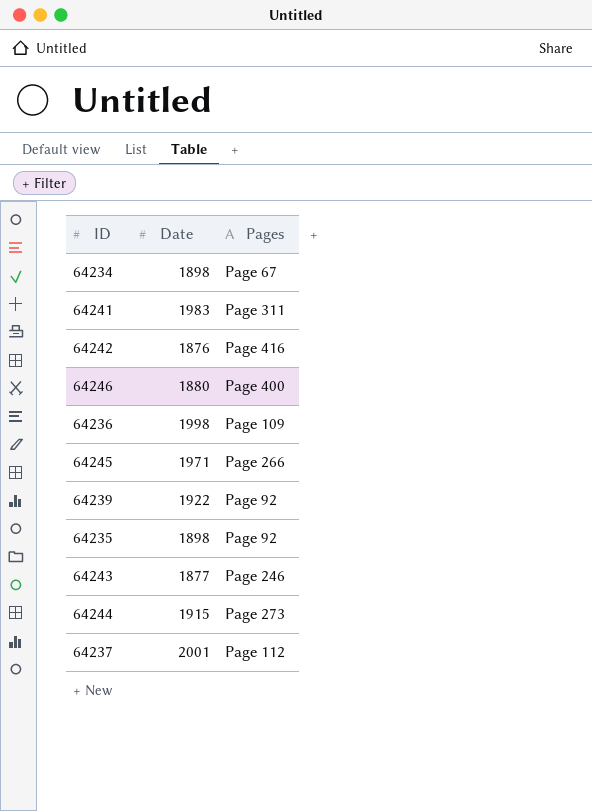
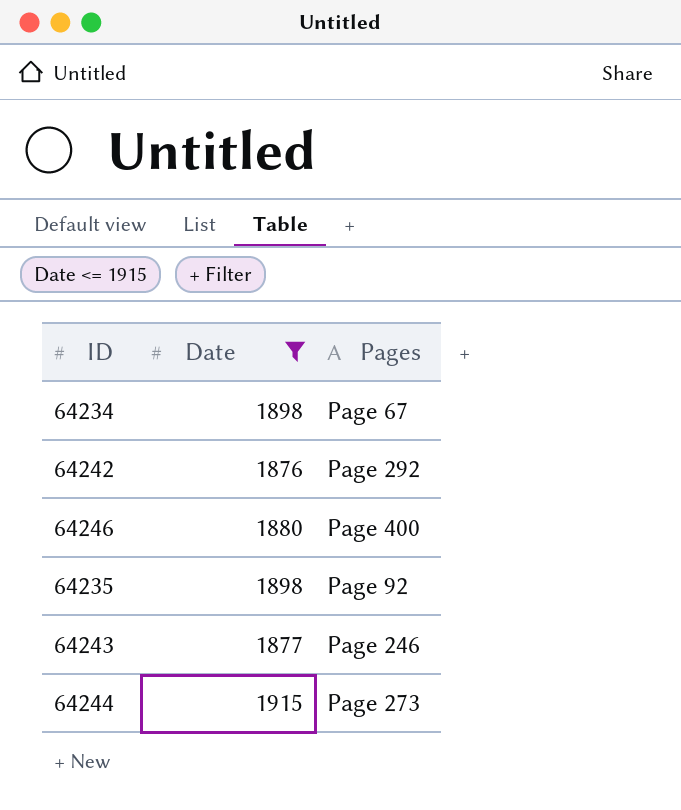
filter: none -> Date <= 1915
64242 | Pages: Page 416 -> Page 292

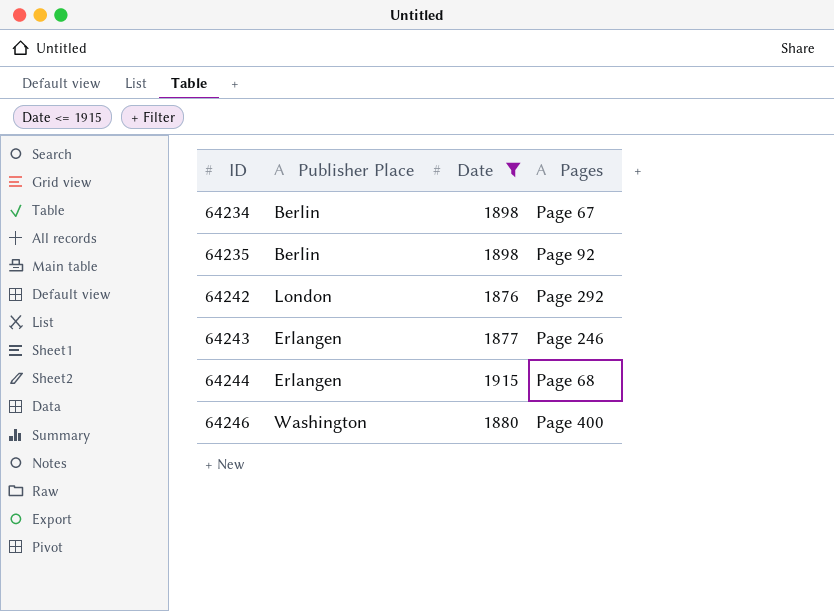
row order: none -> ID ascending
column Publisher Place | position: none -> 2
64244 | Pages: Page 273 -> Page 68

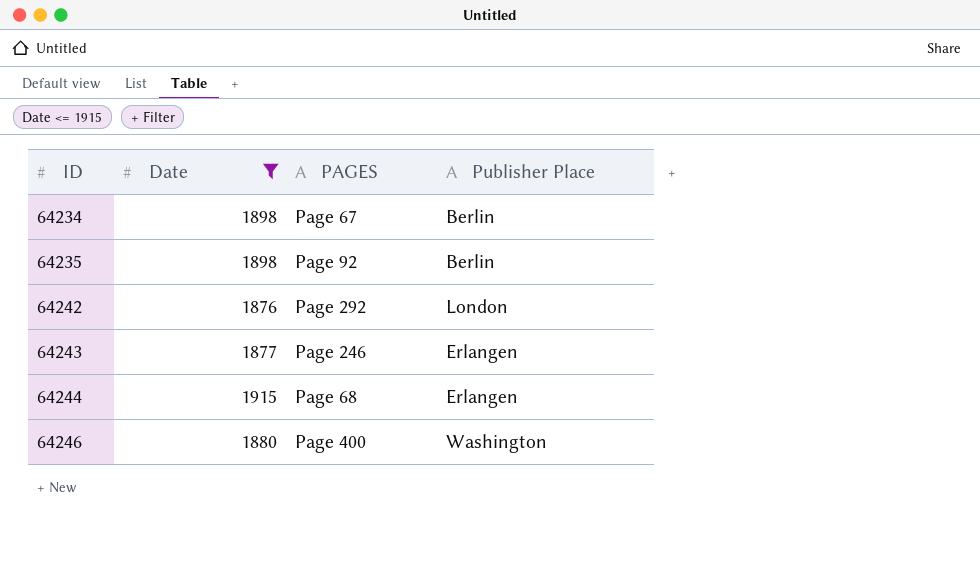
column name: Pages -> PAGES
column Publisher Place | position: 2 -> 4

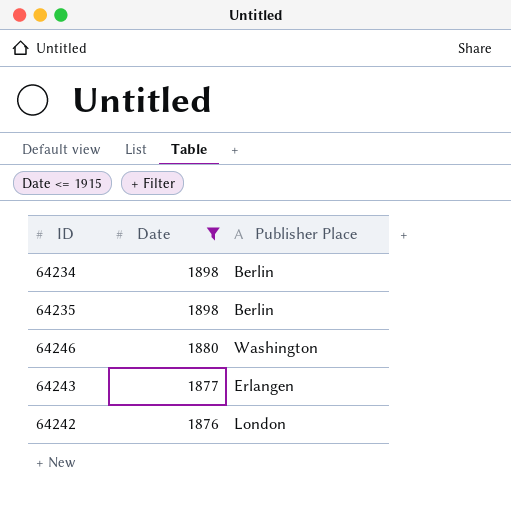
row order: ID ascending -> Date descending
column PAGES | position: 3 -> none
row 64244: 1915 | Page 68 | Erlangen -> none

